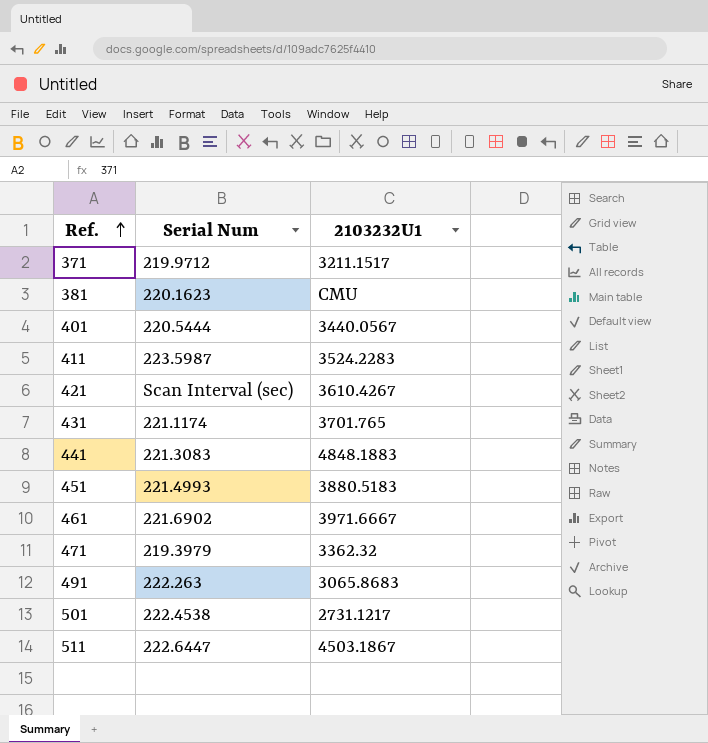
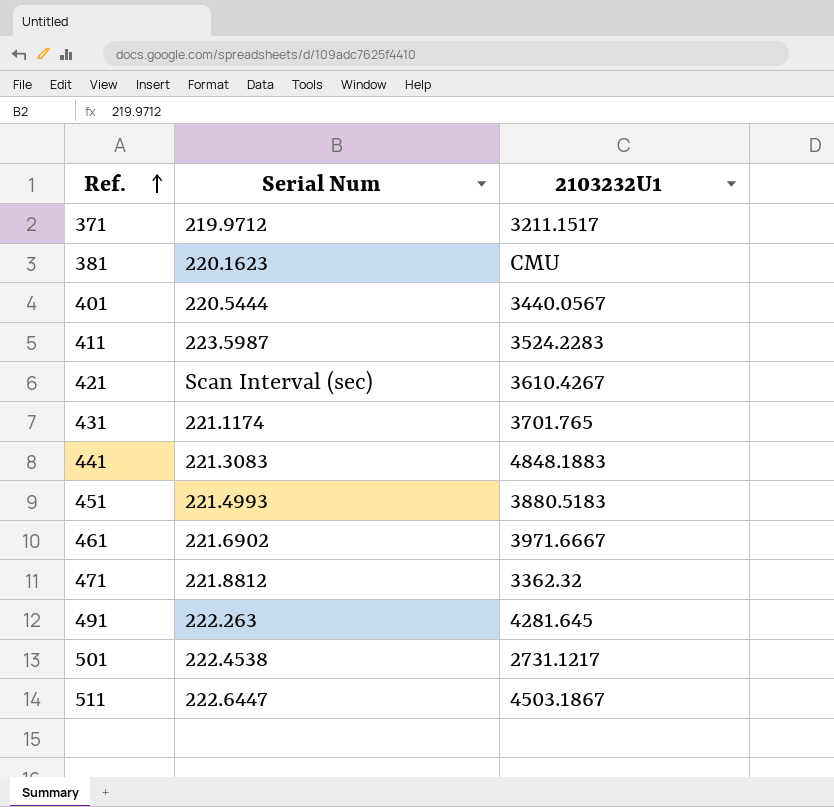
471 | Serial Num: 219.3979 -> 221.8812
491 | 2103232U1: 3065.8683 -> 4281.645

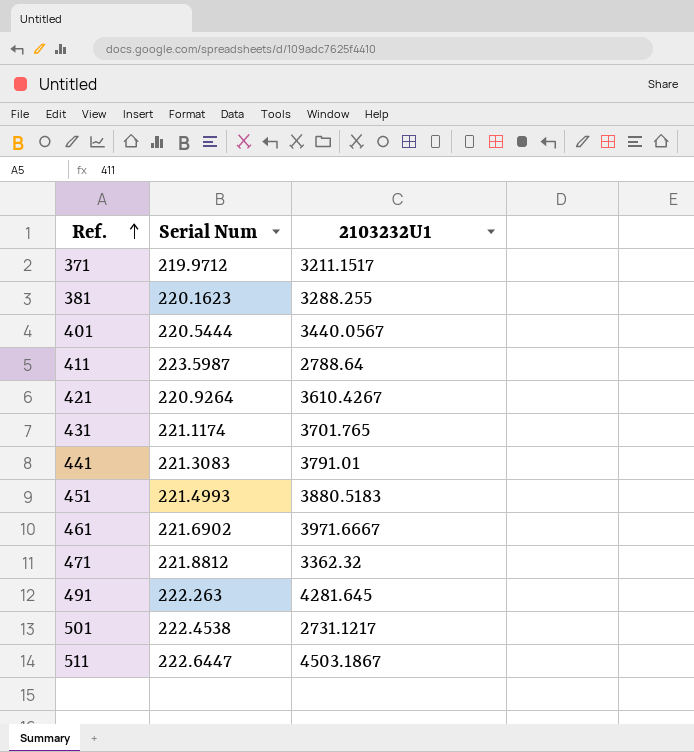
381 | 2103232U1: CMU -> 3288.255
411 | 2103232U1: 3524.2283 -> 2788.64
421 | Serial Num: Scan Interval (sec) -> 220.9264
441 | 2103232U1: 4848.1883 -> 3791.01

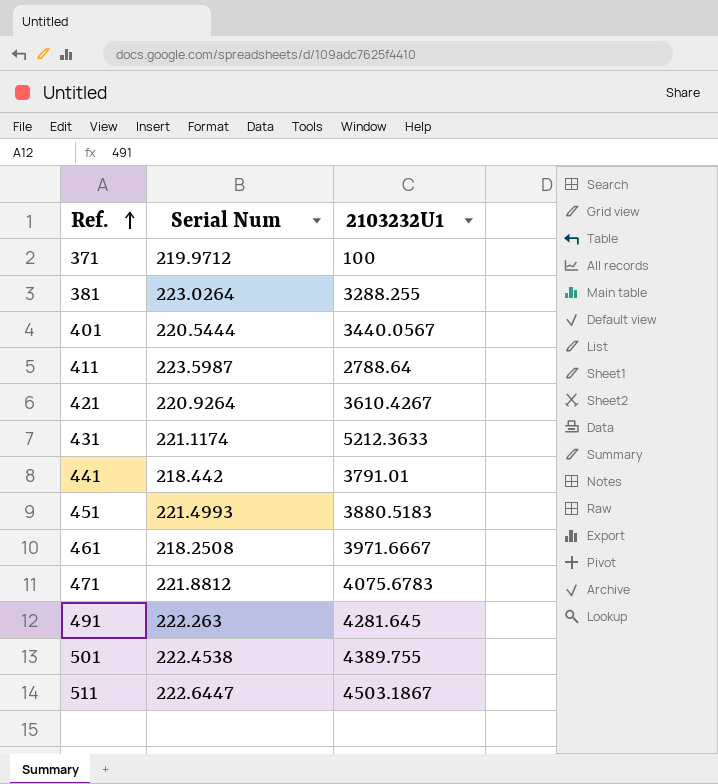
371 | 2103232U1: 3211.1517 -> 100
381 | Serial Num: 220.1623 -> 223.0264
431 | 2103232U1: 3701.765 -> 5212.3633
441 | Serial Num: 221.3083 -> 218.442
461 | Serial Num: 221.6902 -> 218.2508
471 | 2103232U1: 3362.32 -> 4075.6783
501 | 2103232U1: 2731.1217 -> 4389.755

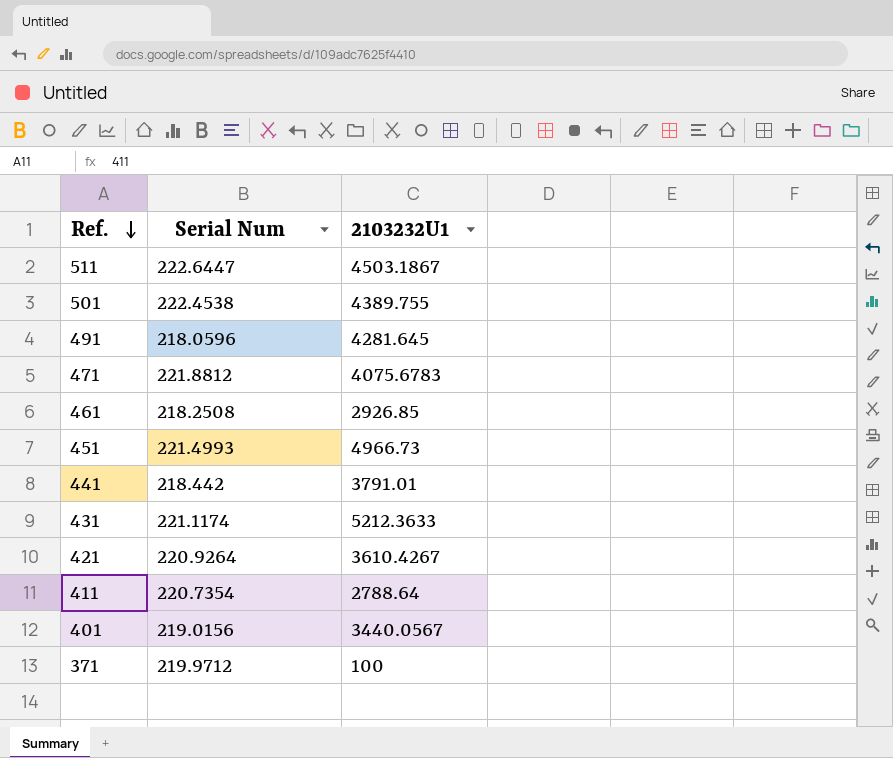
row order: Ref. ascending -> Ref. descending
row 381: 223.0264 | 3288.255 -> none
491 | Serial Num: 222.263 -> 218.0596
461 | 2103232U1: 3971.6667 -> 2926.85
451 | 2103232U1: 3880.5183 -> 4966.73
411 | Serial Num: 223.5987 -> 220.7354
401 | Serial Num: 220.5444 -> 219.0156

